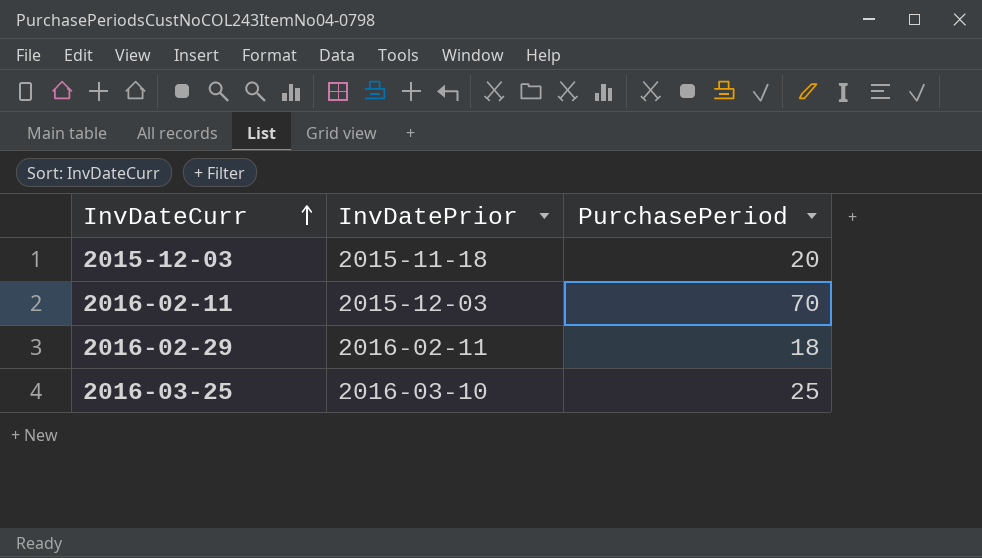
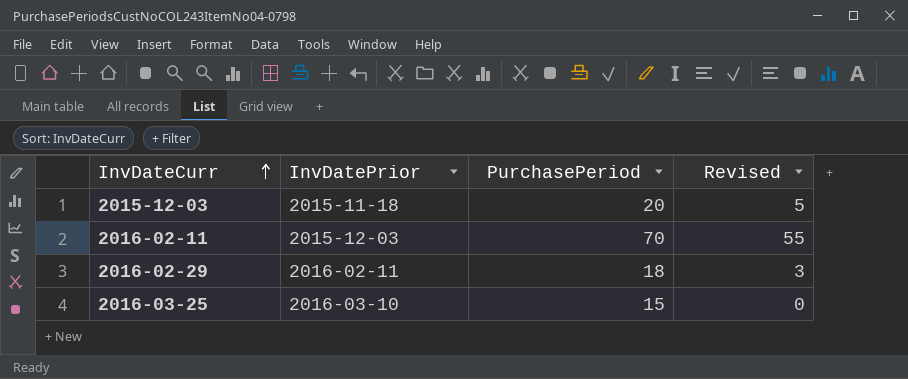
column Revised | formula: none -> [PurchasePeriod] - 15
2016-03-25 | PurchasePeriod: 25 -> 15

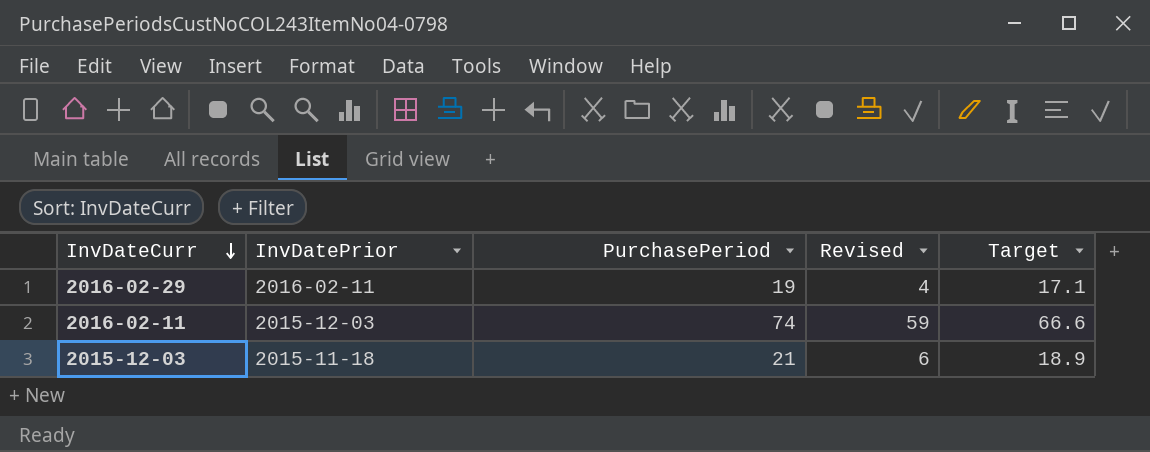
row order: InvDateCurr ascending -> InvDateCurr descending
column Target | formula: none -> [PurchasePeriod] * 0.9
row 2016-03-25: 2016-03-10 | 15 | 0 -> none
2016-02-29 | PurchasePeriod: 18 -> 19
2016-02-29 | Revised: 3 -> 4
2016-02-11 | PurchasePeriod: 70 -> 74
2016-02-11 | Revised: 55 -> 59
2015-12-03 | PurchasePeriod: 20 -> 21
2015-12-03 | Revised: 5 -> 6

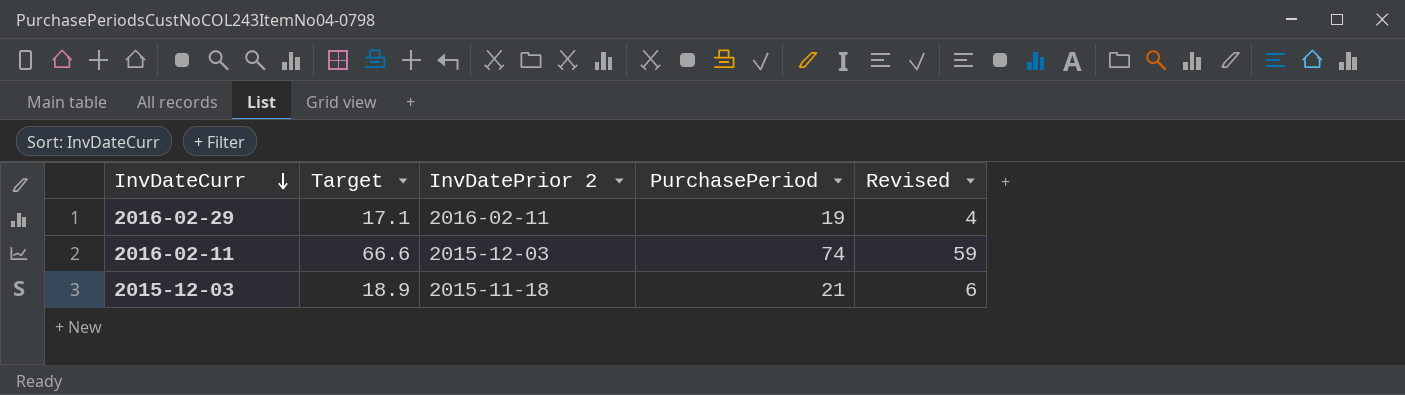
column Target | position: 5 -> 2
column name: InvDatePrior -> InvDatePrior 2

